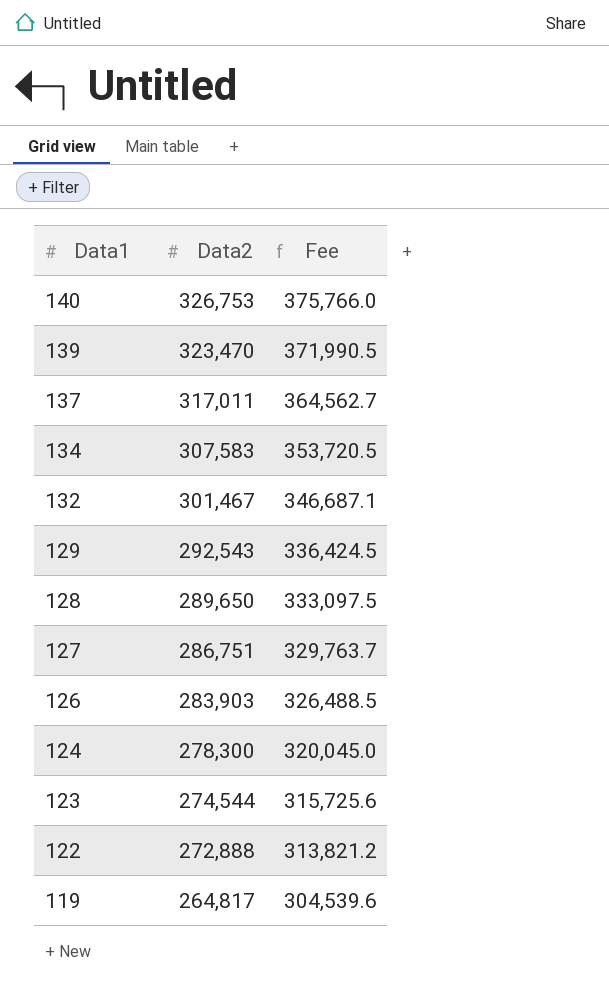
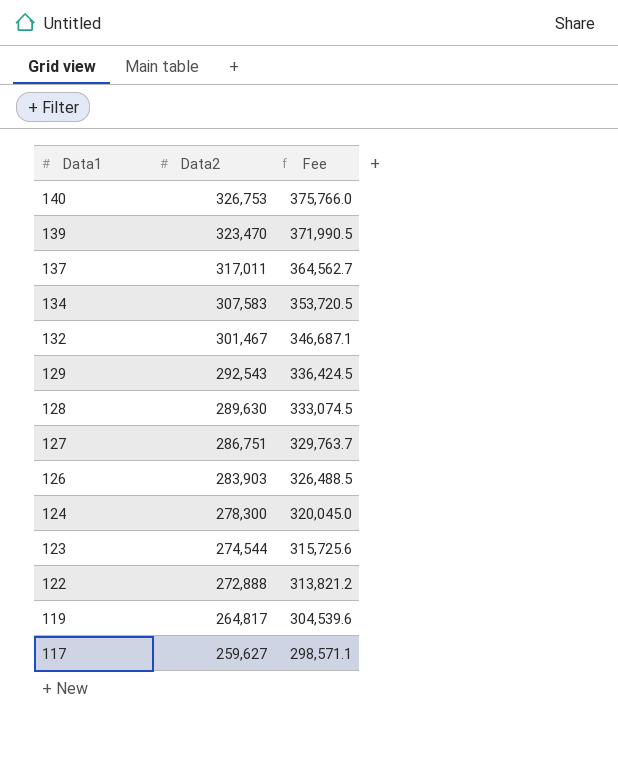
128 | Data2: 289,650 -> 289,630
128 | Fee: 333,097.5 -> 333,074.5
row 117: none -> 259,627 | 298,571.1

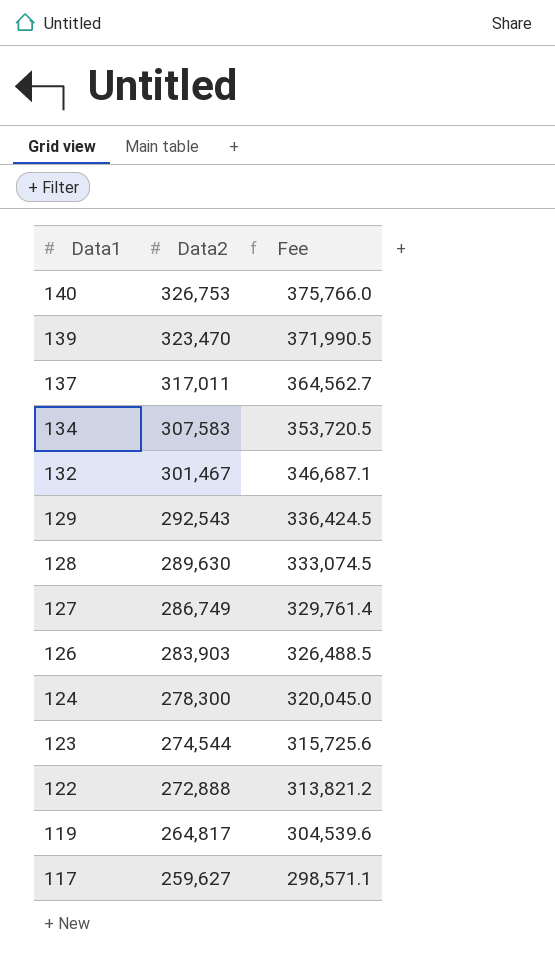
127 | Data2: 286,751 -> 286,749
127 | Fee: 329,763.7 -> 329,761.4

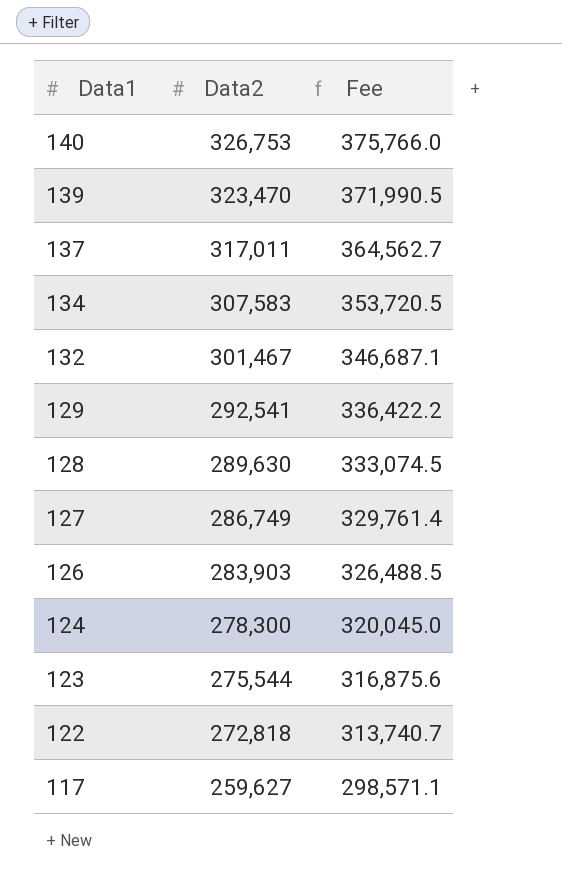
row 119: 264,817 | 304,539.6 -> none
129 | Data2: 292,543 -> 292,541
129 | Fee: 336,424.5 -> 336,422.2
123 | Data2: 274,544 -> 275,544
123 | Fee: 315,725.6 -> 316,875.6
122 | Data2: 272,888 -> 272,818
122 | Fee: 313,821.2 -> 313,740.7

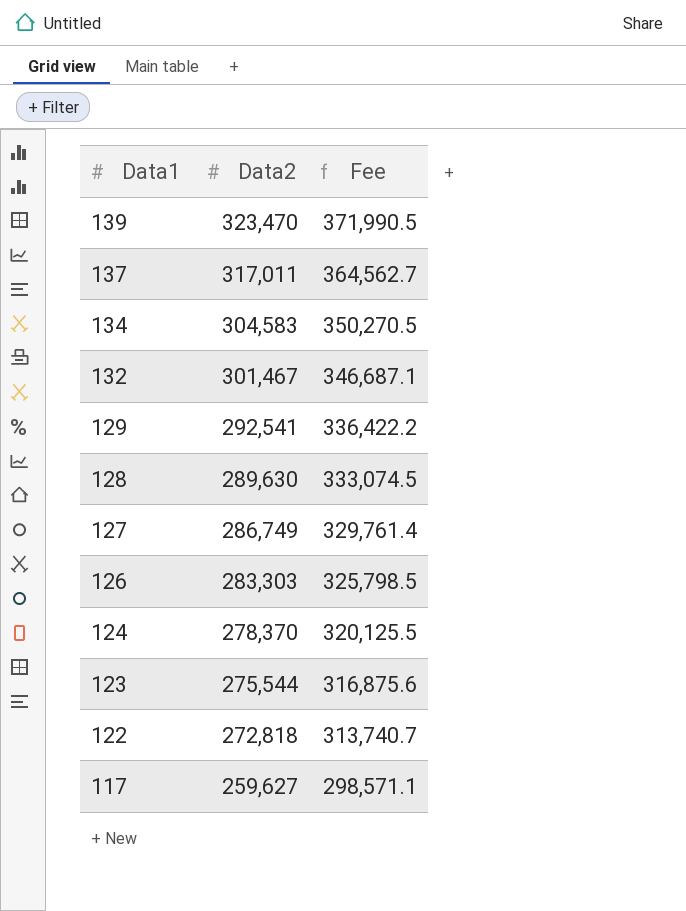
row 140: 326,753 | 375,766.0 -> none
134 | Data2: 307,583 -> 304,583
134 | Fee: 353,720.5 -> 350,270.5
126 | Data2: 283,903 -> 283,303
126 | Fee: 326,488.5 -> 325,798.5
124 | Data2: 278,300 -> 278,370
124 | Fee: 320,045.0 -> 320,125.5

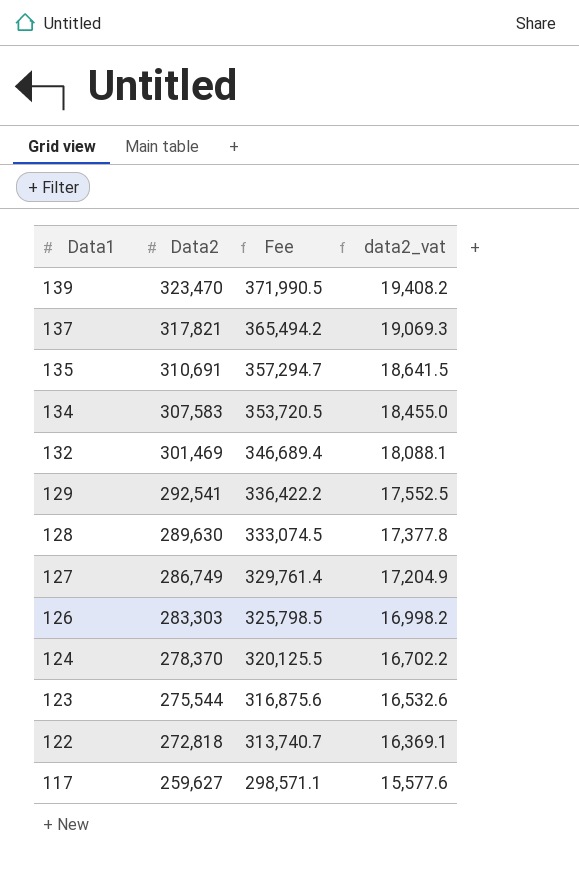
column data2_vat | formula: none -> [Data2] * 0.06
137 | Data2: 317,011 -> 317,821
137 | Fee: 364,562.7 -> 365,494.2
row 135: none -> 310,691 | 357,294.7 | 18,641.5
134 | Data2: 304,583 -> 307,583
134 | Fee: 350,270.5 -> 353,720.5
132 | Data2: 301,467 -> 301,469
132 | Fee: 346,687.1 -> 346,689.4

